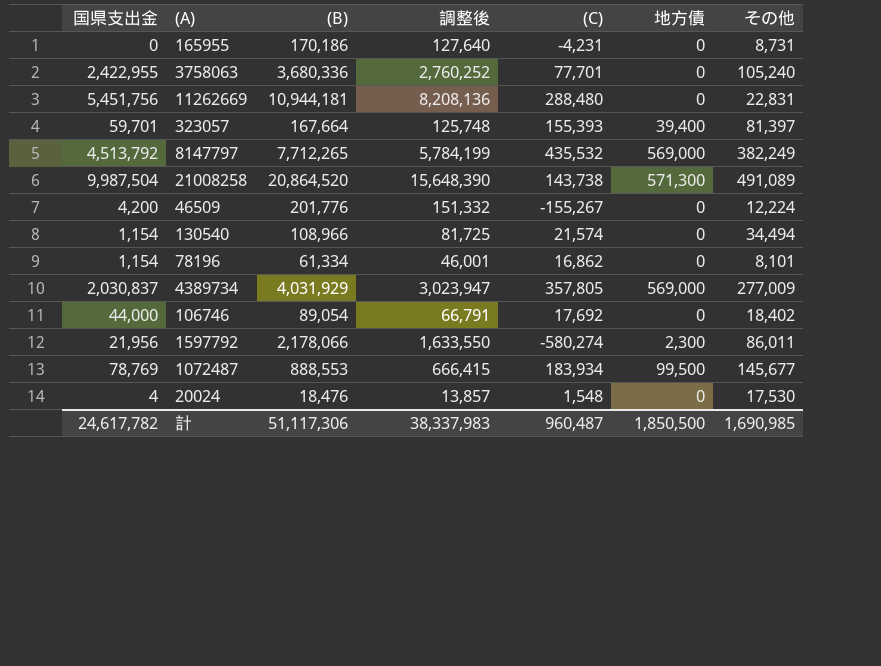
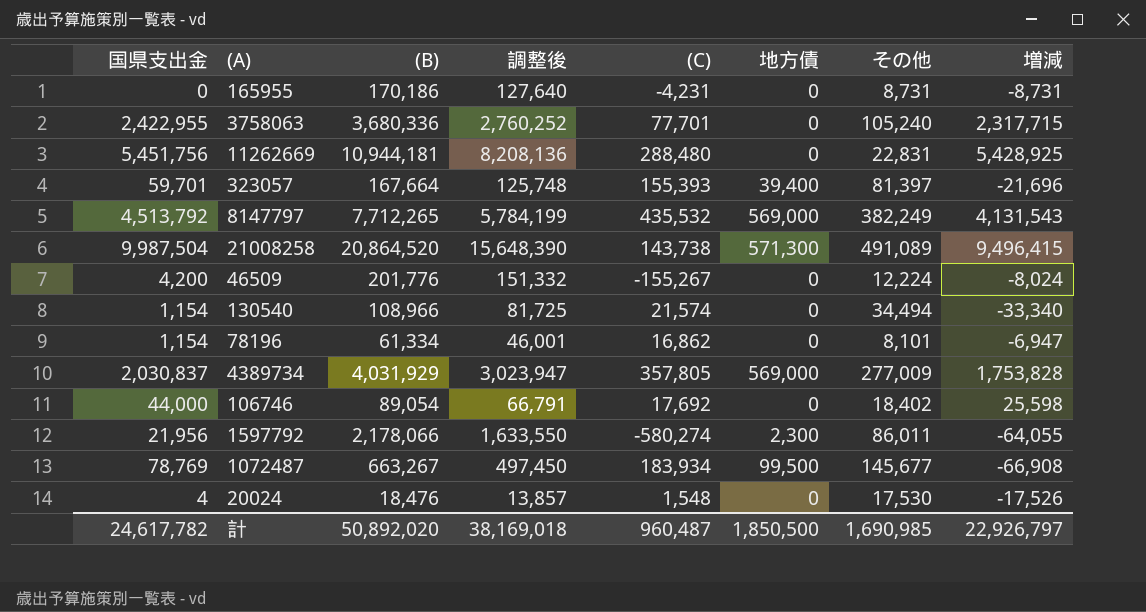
column 増減 | formula: none -> [国県支出金] - [その他]
1072487 | (B): 888,553 -> 663,267
1072487 | 調整後: 666,415 -> 497,450
計 | (B): 51,117,306 -> 50,892,020
計 | 調整後: 38,337,983 -> 38,169,018

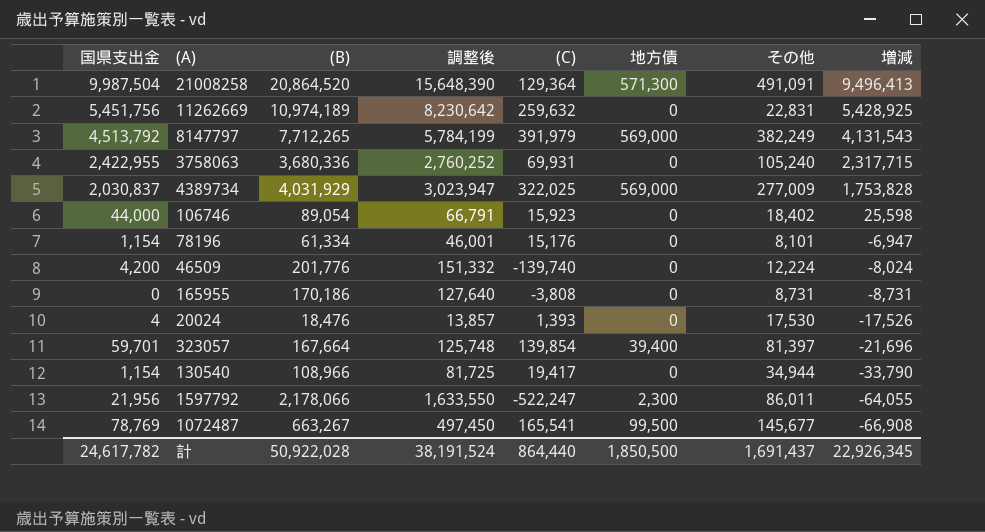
row order: none -> 増減 descending
21008258 | (C): 143,738 -> 129,364
21008258 | その他: 491,089 -> 491,091
21008258 | 増減: 9,496,415 -> 9,496,413
11262669 | (B): 10,944,181 -> 10,974,189
11262669 | 調整後: 8,208,136 -> 8,230,642
11262669 | (C): 288,480 -> 259,632
8147797 | (C): 435,532 -> 391,979
3758063 | (C): 77,701 -> 69,931
4389734 | (C): 357,805 -> 322,025
106746 | (C): 17,692 -> 15,923
78196 | (C): 16,862 -> 15,176
46509 | (C): -155,267 -> -139,740
165955 | (C): -4,231 -> -3,808
20024 | (C): 1,548 -> 1,393
323057 | (C): 155,393 -> 139,854
130540 | (C): 21,574 -> 19,417
130540 | その他: 34,494 -> 34,944
130540 | 増減: -33,340 -> -33,790
1597792 | (C): -580,274 -> -522,247
1072487 | (C): 183,934 -> 165,541
計 | (B): 50,892,020 -> 50,922,028
計 | 調整後: 38,169,018 -> 38,191,524
計 | (C): 960,487 -> 864,440
計 | その他: 1,690,985 -> 1,691,437
計 | 増減: 22,926,797 -> 22,926,345

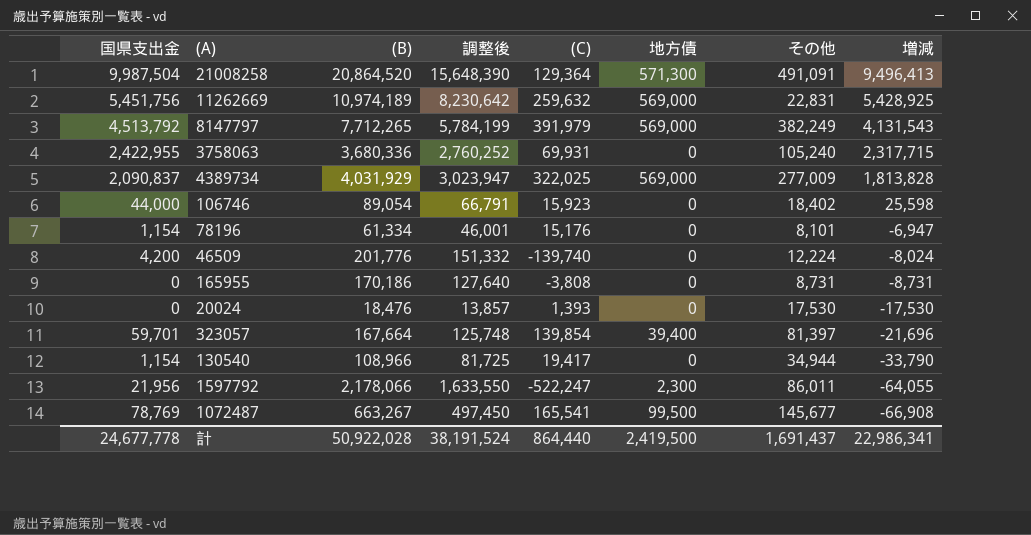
11262669 | 地方債: 0 -> 569,000
4389734 | 国県支出金: 2,030,837 -> 2,090,837
4389734 | 増減: 1,753,828 -> 1,813,828
20024 | 国県支出金: 4 -> 0
20024 | 増減: -17,526 -> -17,530
計 | 国県支出金: 24,617,782 -> 24,677,778
計 | 地方債: 1,850,500 -> 2,419,500
計 | 増減: 22,926,345 -> 22,986,341

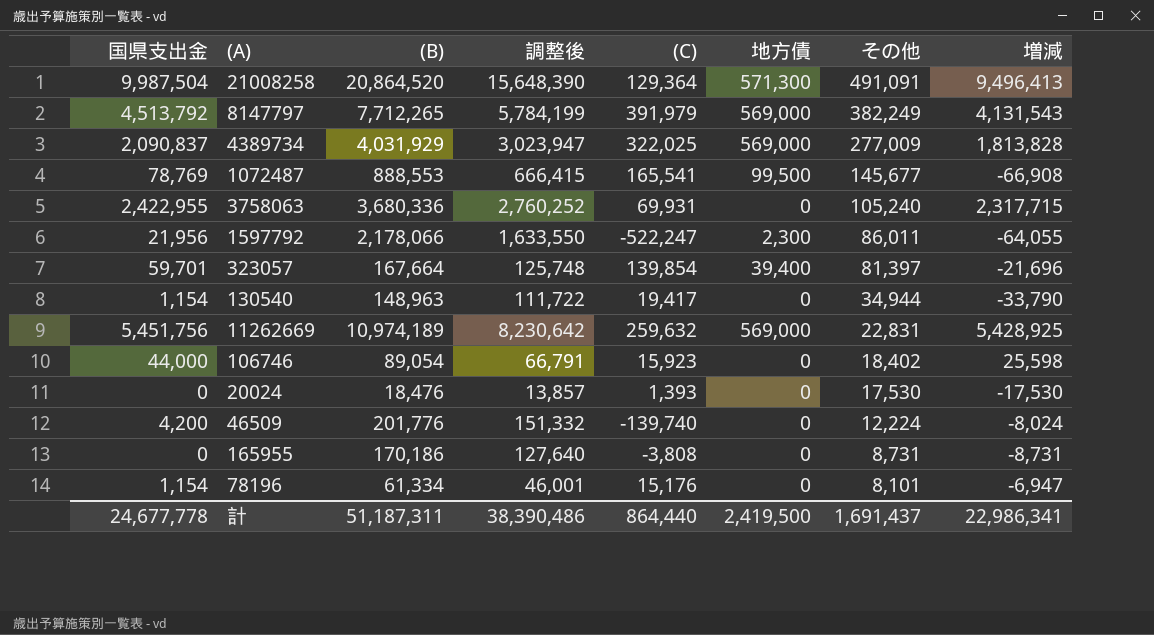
row order: 増減 descending -> その他 descending
1072487 | (B): 663,267 -> 888,553
1072487 | 調整後: 497,450 -> 666,415
130540 | (B): 108,966 -> 148,963
130540 | 調整後: 81,725 -> 111,722
計 | (B): 50,922,028 -> 51,187,311
計 | 調整後: 38,191,524 -> 38,390,486

